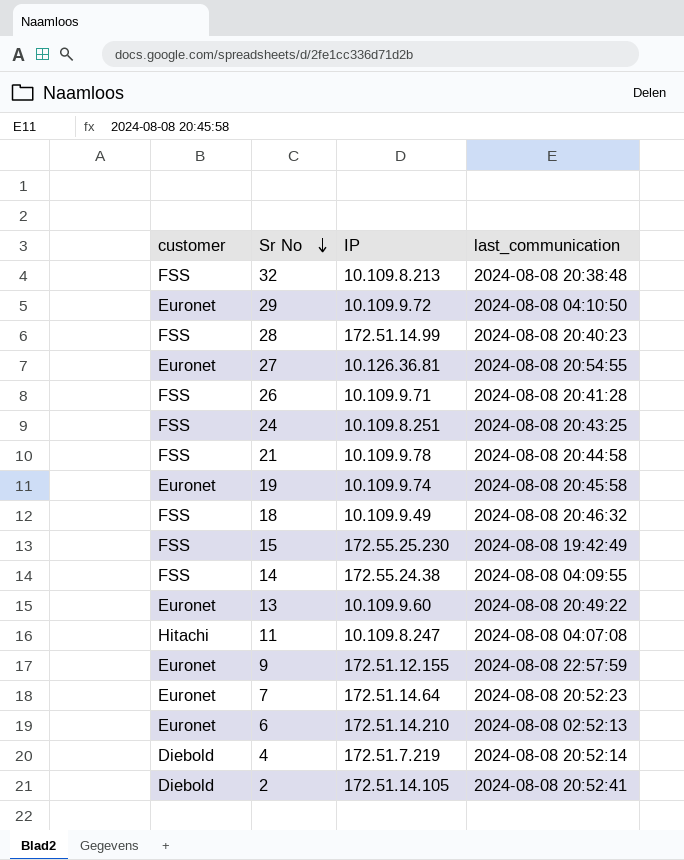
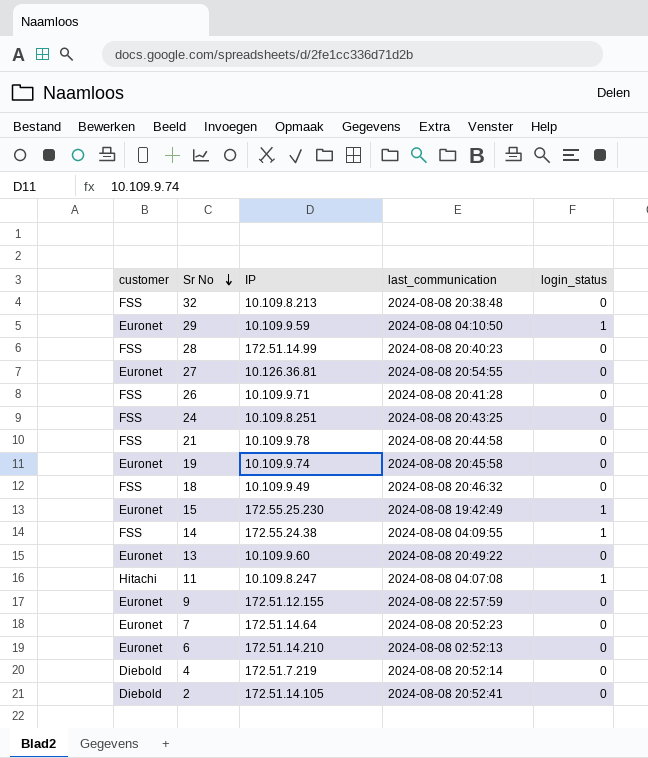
column login_status | position: none -> 5
29 | IP: 10.109.9.72 -> 10.109.9.59
15 | customer: FSS -> Euronet

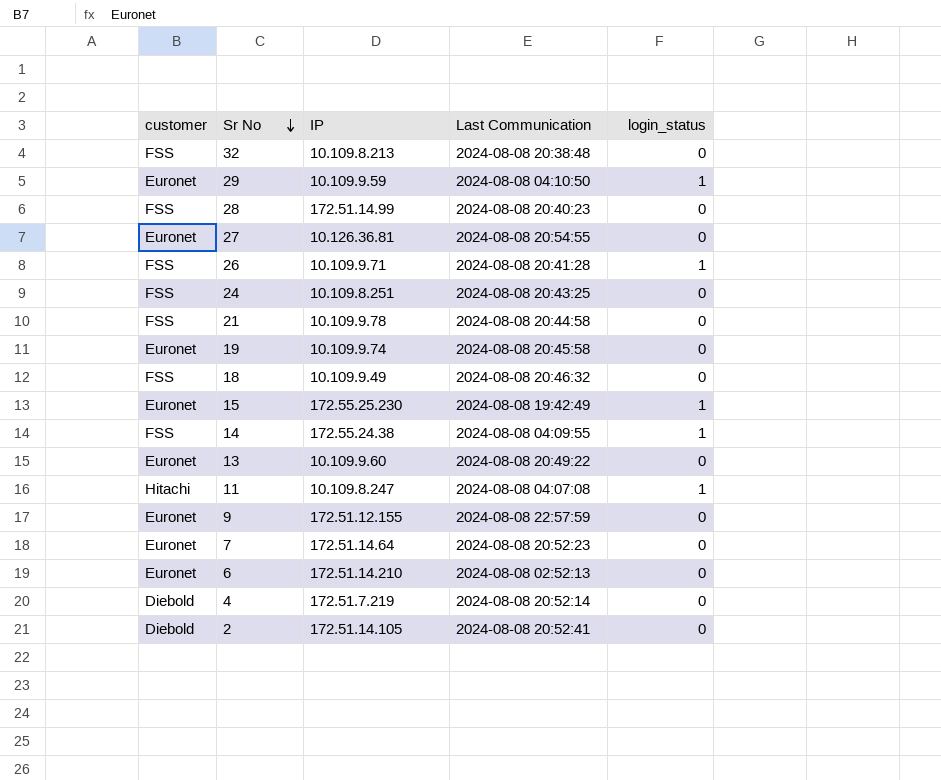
column name: last_communication -> Last Communication
26 | login_status: 0 -> 1

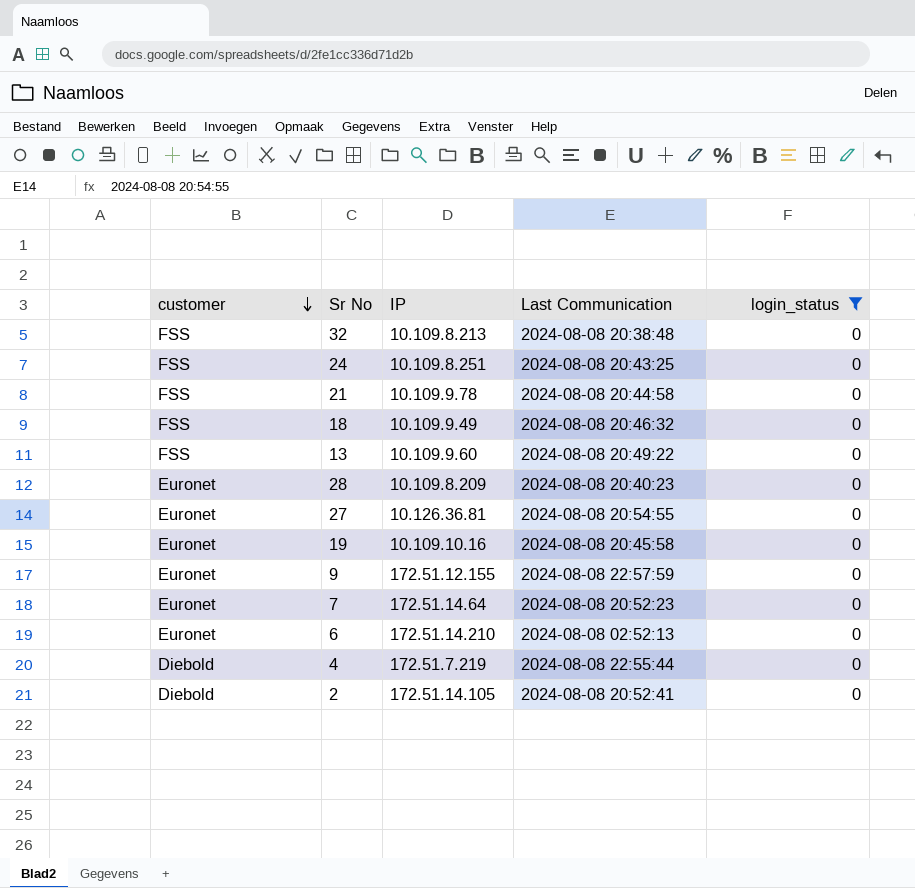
filter: none -> login_status = 0
row order: Sr No descending -> customer descending
13 | customer: Euronet -> FSS
28 | customer: FSS -> Euronet
28 | IP: 172.51.14.99 -> 10.109.8.209
19 | IP: 10.109.9.74 -> 10.109.10.16
4 | Last Communication: 2024-08-08 20:52:14 -> 2024-08-08 22:55:44

